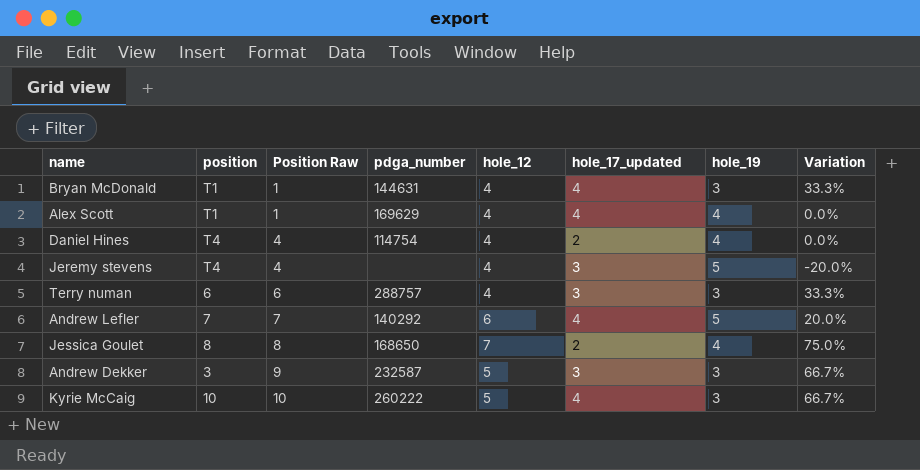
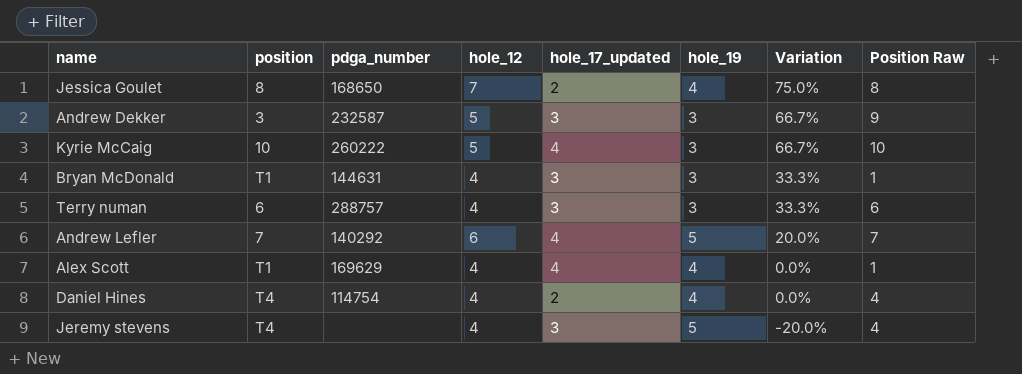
row order: Position Raw ascending -> Variation descending
column Position Raw | position: 3 -> 8
Bryan McDonald | hole_17_updated: 4 -> 3

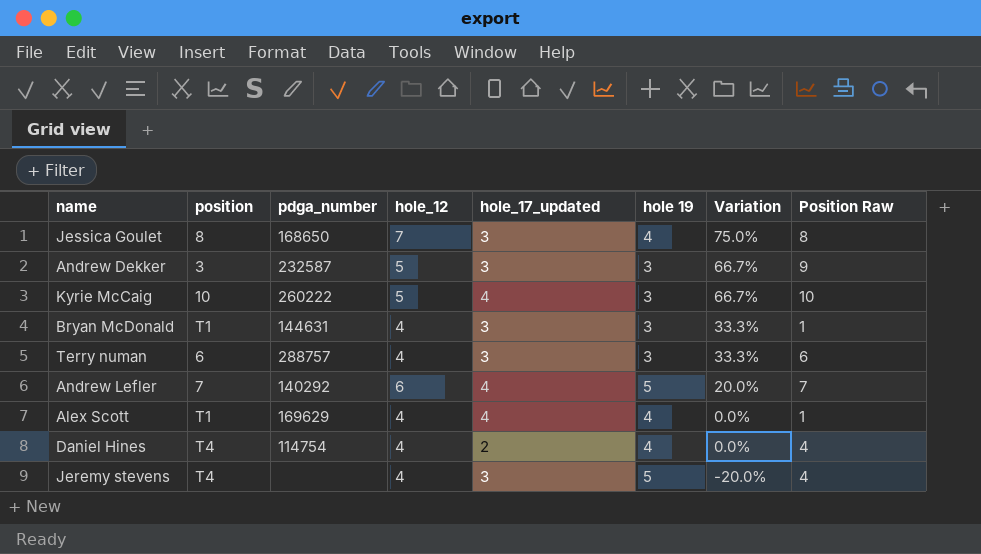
column name: hole_19 -> hole 19
Jessica Goulet | hole_17_updated: 2 -> 3

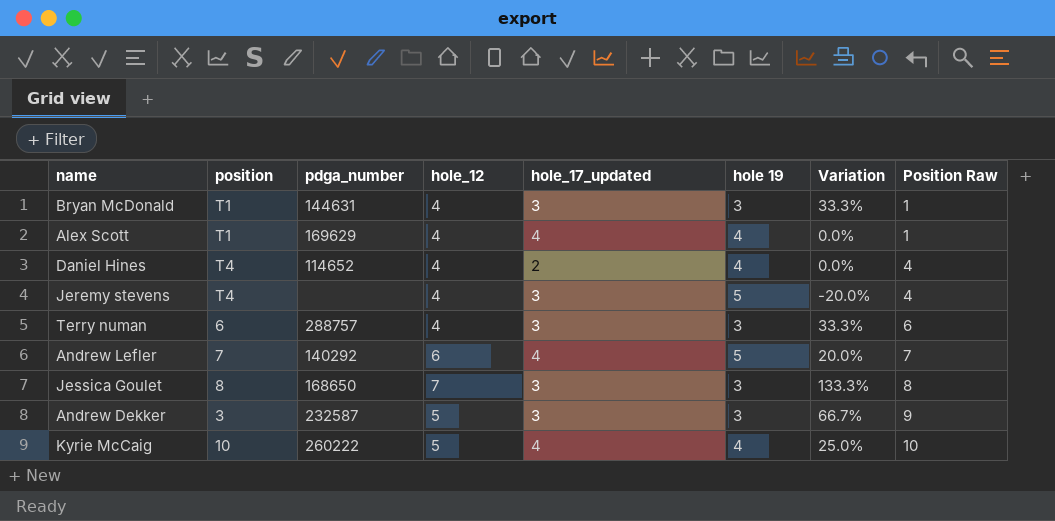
row order: Variation descending -> Position Raw ascending
Daniel Hines | pdga_number: 114754 -> 114652
Jessica Goulet | hole 19: 4 -> 3
Jessica Goulet | Variation: 75.0% -> 133.3%
Kyrie McCaig | hole 19: 3 -> 4
Kyrie McCaig | Variation: 66.7% -> 25.0%

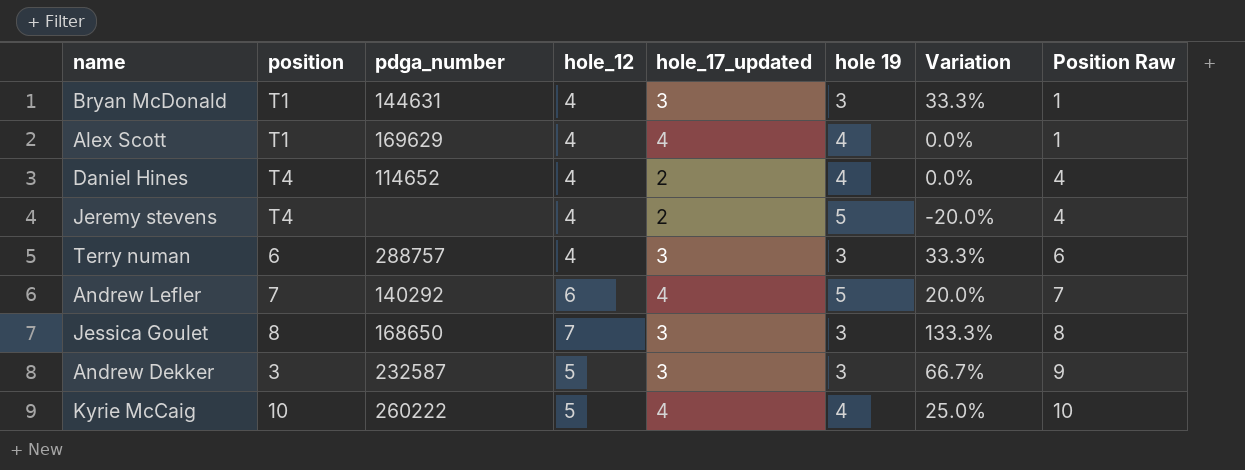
Jeremy stevens | hole_17_updated: 3 -> 2

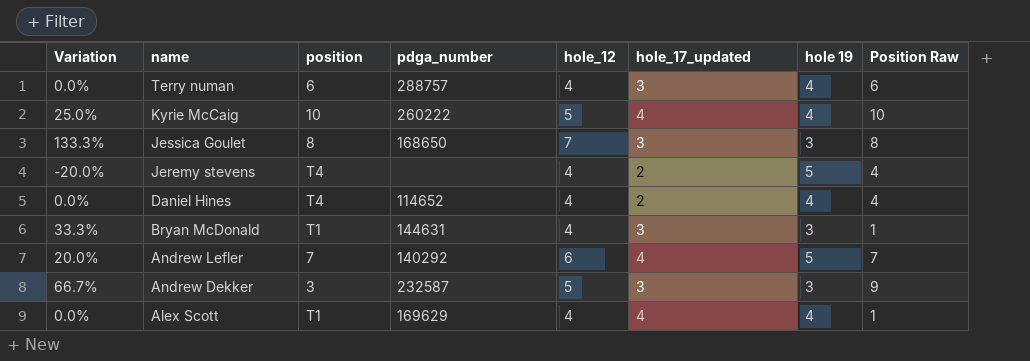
row order: Position Raw ascending -> name descending
column Variation | position: 7 -> 1
Terry numan | Variation: 33.3% -> 0.0%
Terry numan | hole 19: 3 -> 4

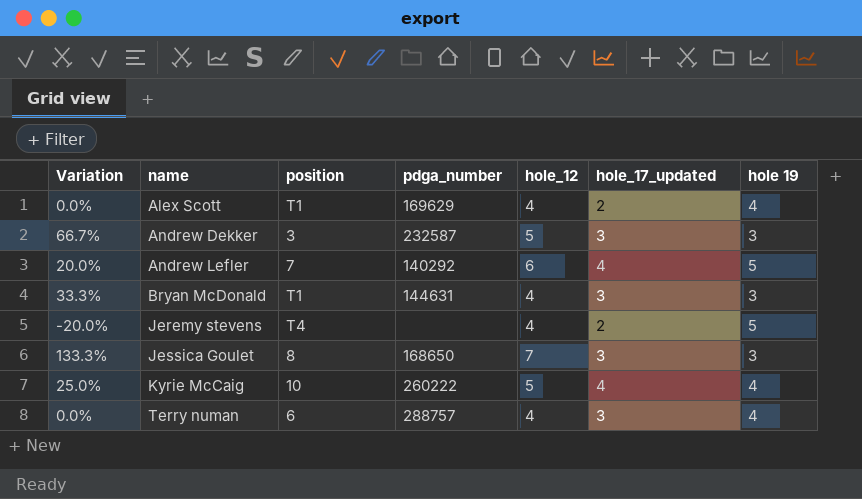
row order: name descending -> name ascending
column Position Raw | position: 8 -> none
row Daniel Hines: 0.0% | T4 | 114652 | 4 | 2 | 4 | 4 -> none
Alex Scott | hole_17_updated: 4 -> 2

